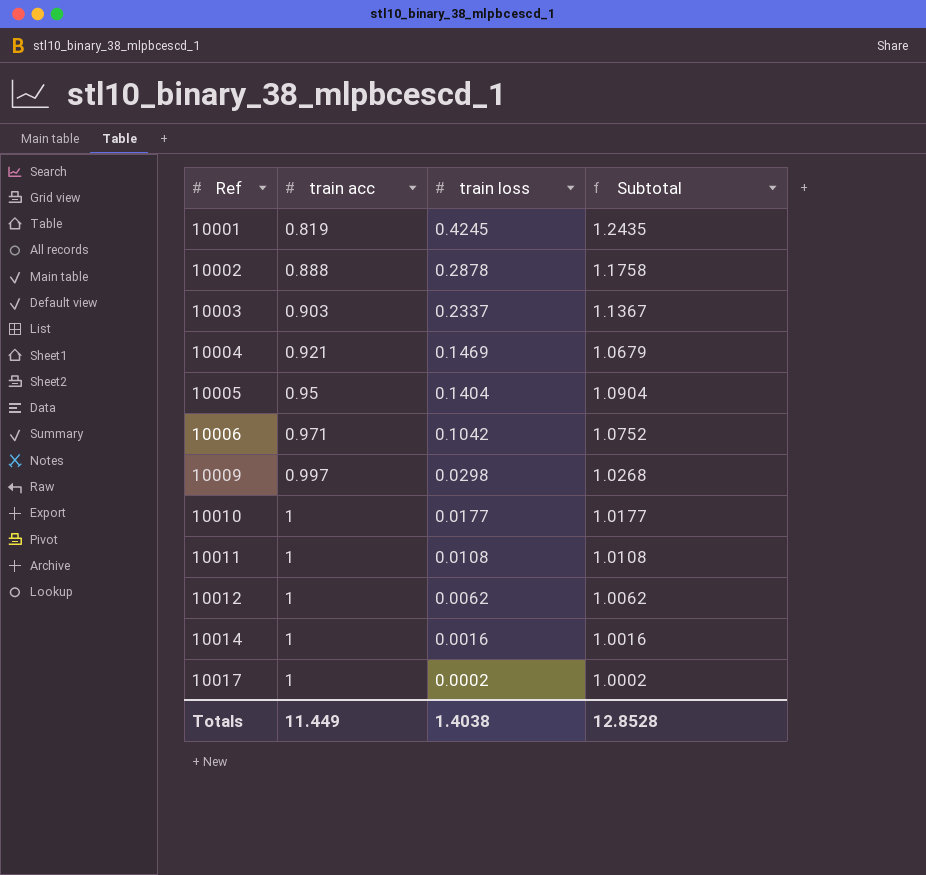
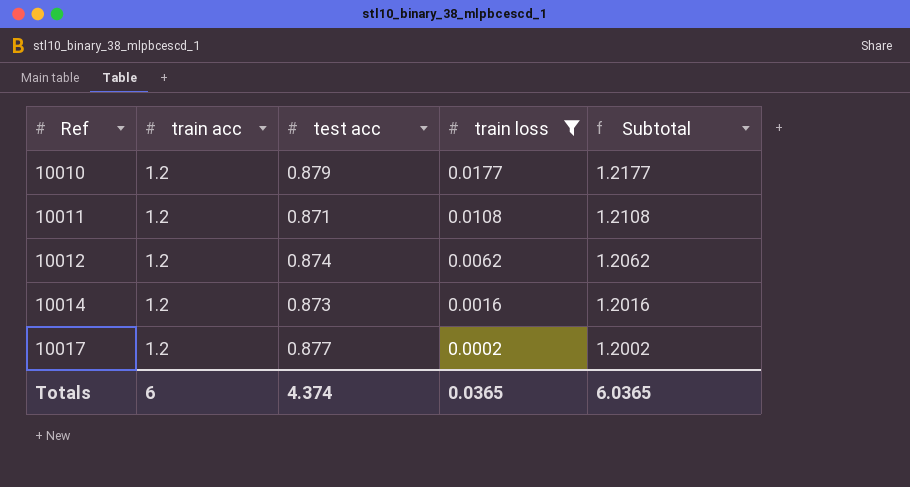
filter: none -> train loss <= 0.0177
column test acc | position: none -> 3
10010 | train acc: 1 -> 1.2
10010 | Subtotal: 1.0177 -> 1.2177
10011 | train acc: 1 -> 1.2
10011 | Subtotal: 1.0108 -> 1.2108
10012 | train acc: 1 -> 1.2
10012 | Subtotal: 1.0062 -> 1.2062
10014 | train acc: 1 -> 1.2
10014 | Subtotal: 1.0016 -> 1.2016
10017 | train acc: 1 -> 1.2
10017 | Subtotal: 1.0002 -> 1.2002
Totals | train acc: 11.449 -> 6
Totals | train loss: 1.4038 -> 0.0365
Totals | Subtotal: 12.8528 -> 6.0365

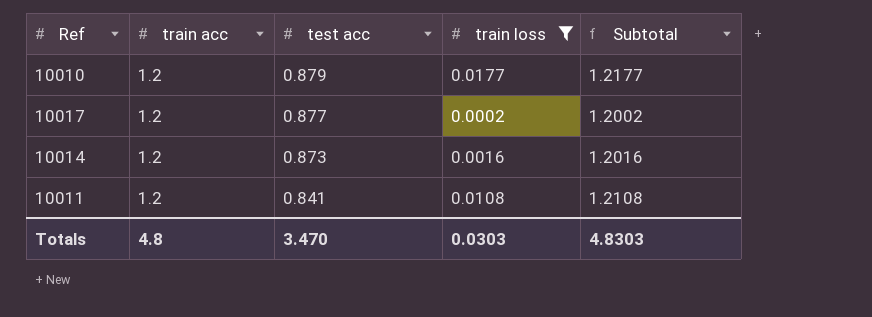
row order: Ref ascending -> test acc descending
row 10012: 1.2 | 0.874 | 0.0062 | 1.2062 -> none
10011 | test acc: 0.871 -> 0.841
Totals | train acc: 6 -> 4.8
Totals | test acc: 4.374 -> 3.470
Totals | train loss: 0.0365 -> 0.0303
Totals | Subtotal: 6.0365 -> 4.8303

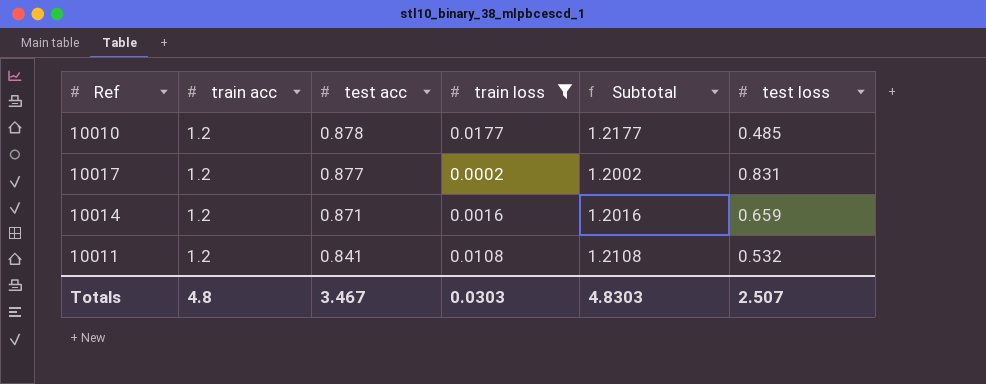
column test loss | position: none -> 6
10010 | test acc: 0.879 -> 0.878
10014 | test acc: 0.873 -> 0.871
Totals | test acc: 3.470 -> 3.467

